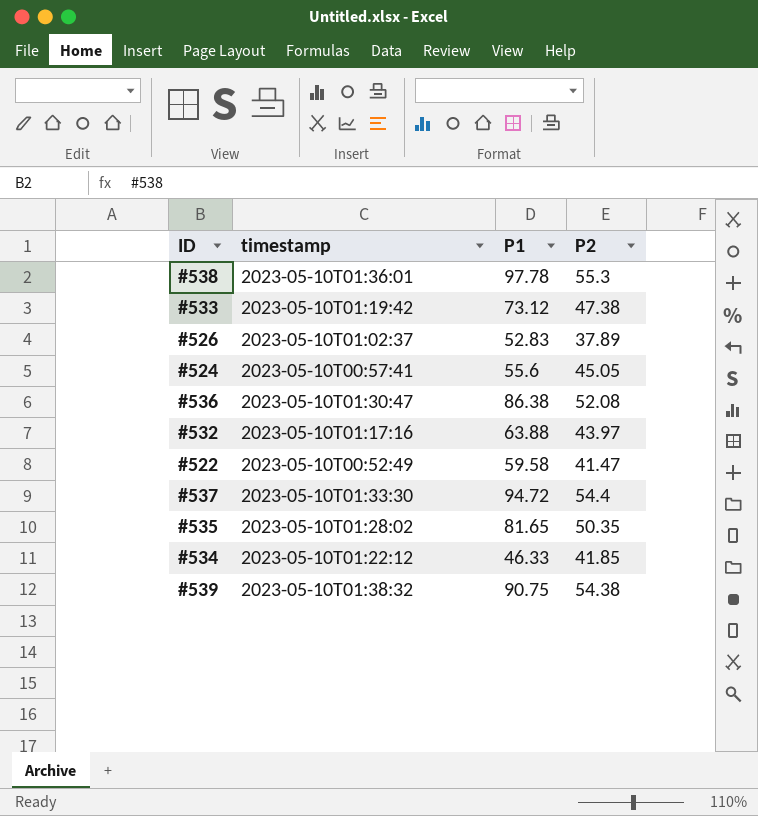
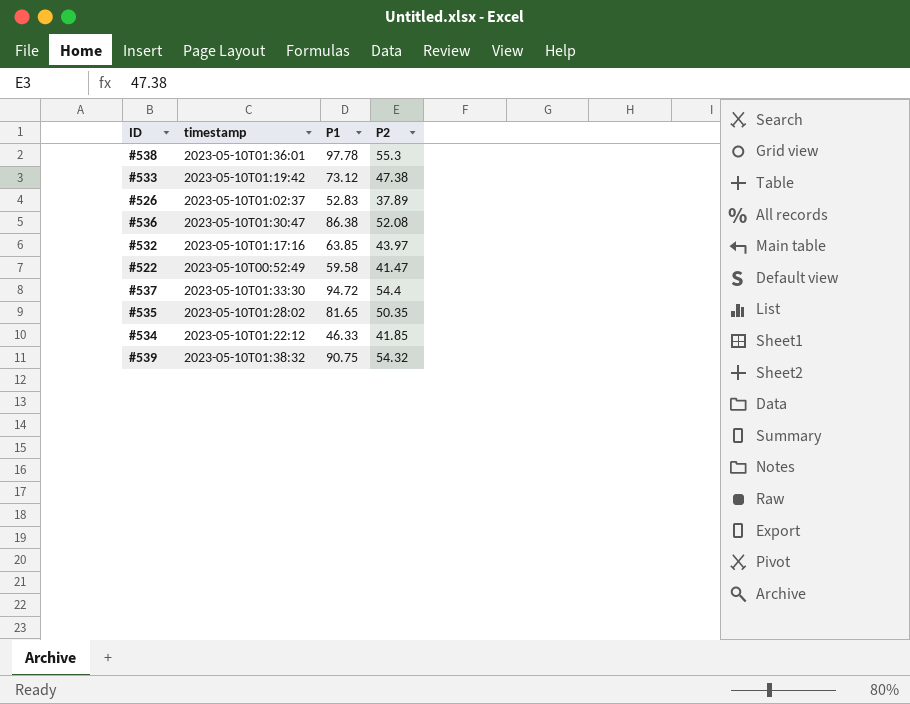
row #524: 2023-05-10T00:57:41 | 55.6 | 45.05 -> none
#532 | P1: 63.88 -> 63.85
#539 | P2: 54.38 -> 54.32

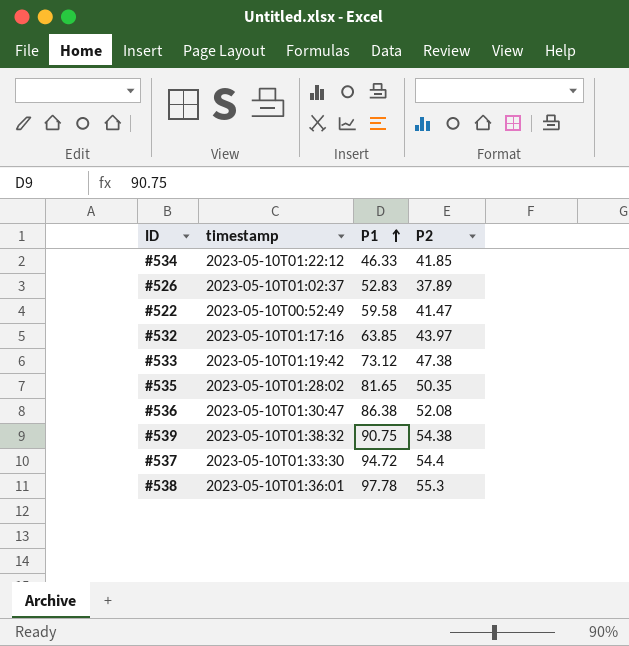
row order: none -> P1 ascending
#539 | P2: 54.32 -> 54.38

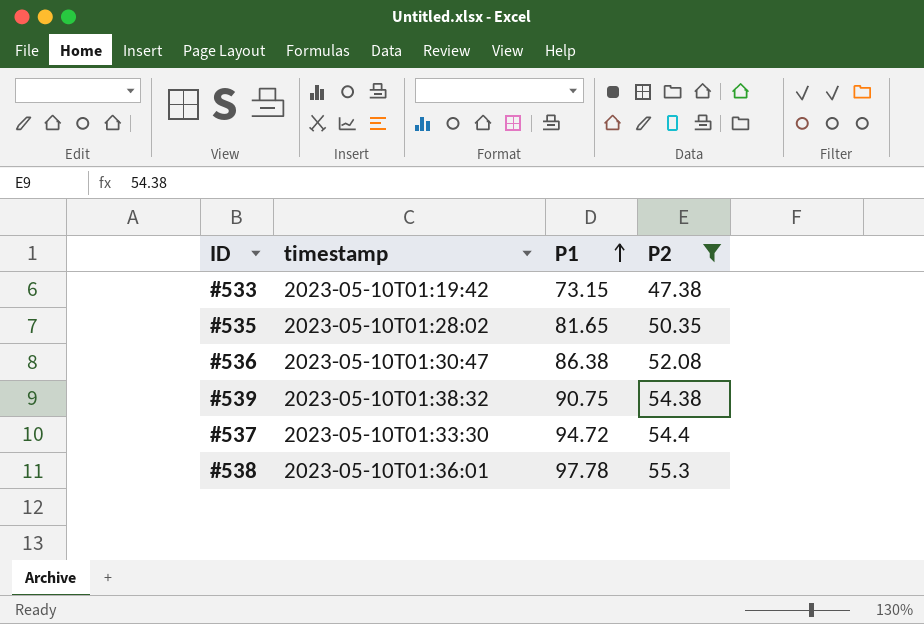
filter: none -> P2 >= 47.38
#533 | P1: 73.12 -> 73.15

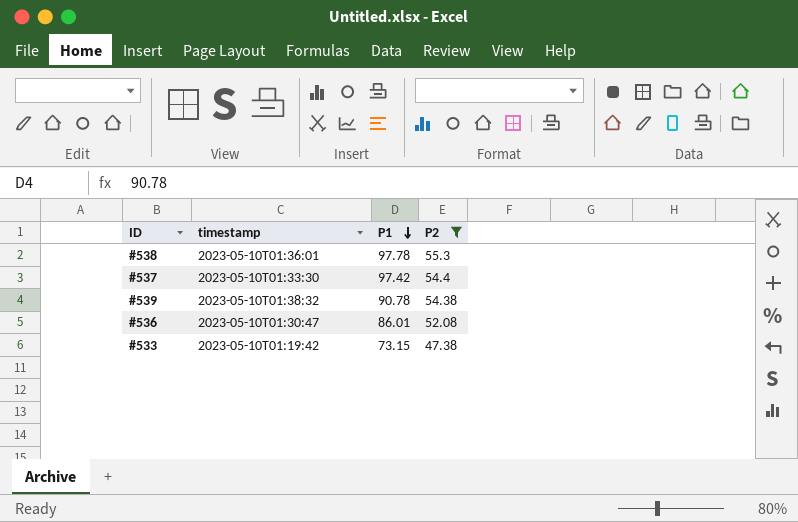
row order: P1 ascending -> P1 descending
row #535: 2023-05-10T01:28:02 | 81.65 | 50.35 -> none
#537 | P1: 94.72 -> 97.42
#539 | P1: 90.75 -> 90.78
#536 | P1: 86.38 -> 86.01

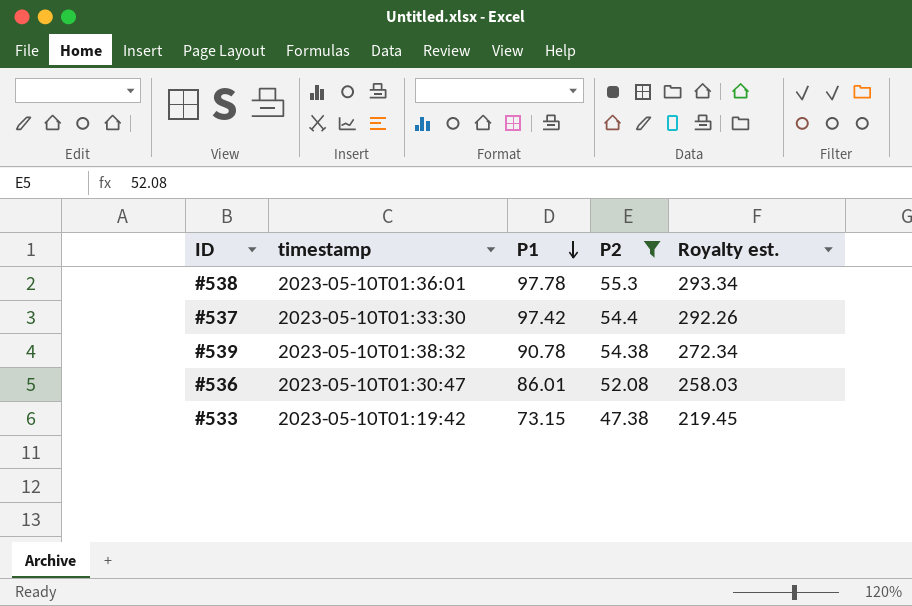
column Royalty est. | formula: none -> [P1] * 3

